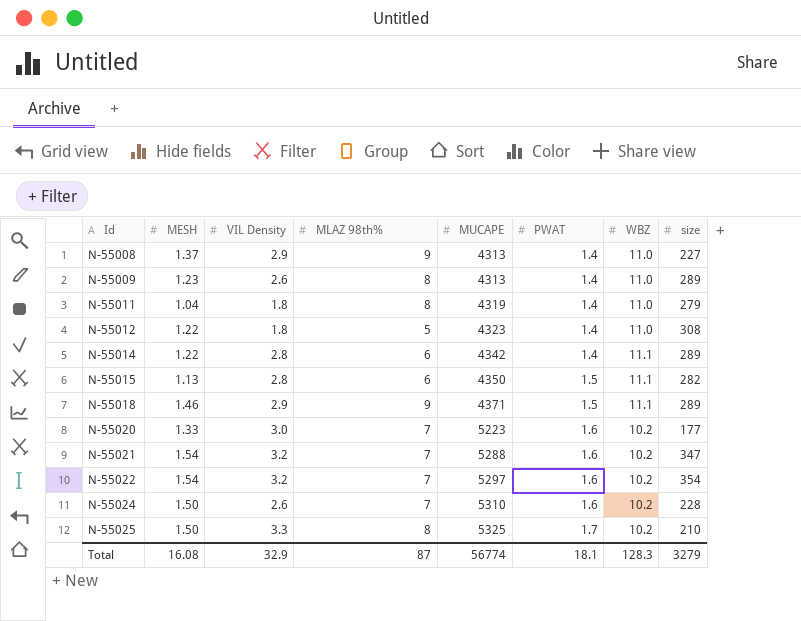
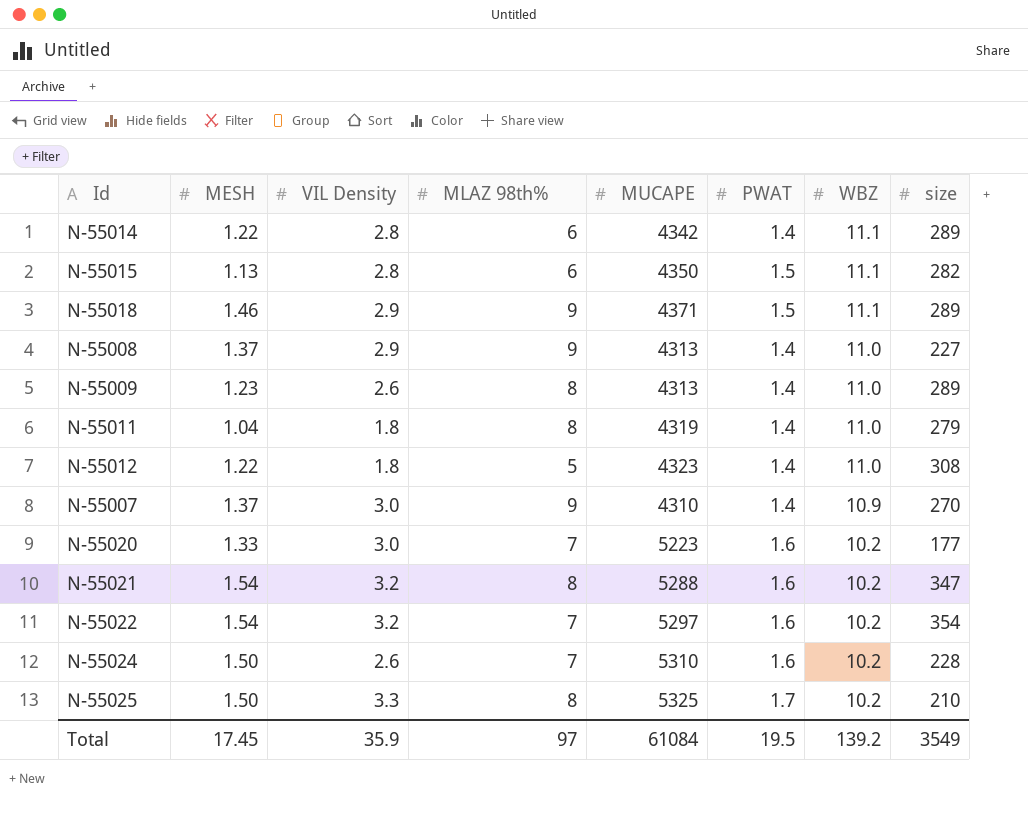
row order: Id ascending -> WBZ descending
row N-55007: none -> 1.37 | 3.0 | 9 | 4310 | 1.4 | 10.9 | 270
N-55021 | MLAZ 98th%: 7 -> 8
Total | MESH: 16.08 -> 17.45
Total | VIL Density: 32.9 -> 35.9
Total | MLAZ 98th%: 87 -> 97
Total | MUCAPE: 56774 -> 61084
Total | PWAT: 18.1 -> 19.5
Total | WBZ: 128.3 -> 139.2
Total | size: 3279 -> 3549

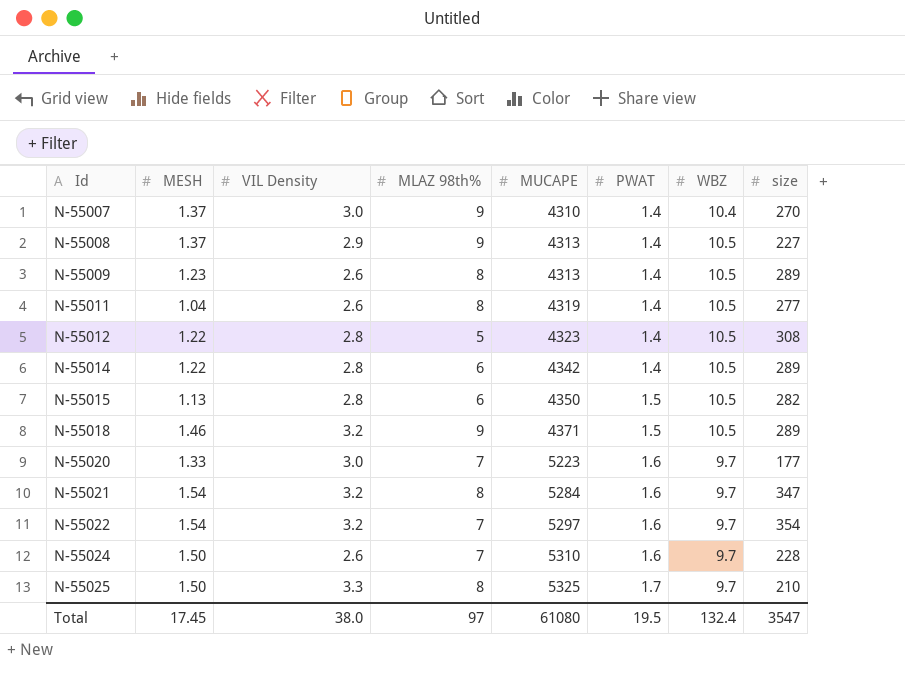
row order: WBZ descending -> Id ascending
N-55007 | WBZ: 10.9 -> 10.4
N-55008 | WBZ: 11.0 -> 10.5
N-55009 | WBZ: 11.0 -> 10.5
N-55011 | VIL Density: 1.8 -> 2.6
N-55011 | WBZ: 11.0 -> 10.5
N-55011 | size: 279 -> 277
N-55012 | VIL Density: 1.8 -> 2.8
N-55012 | WBZ: 11.0 -> 10.5
N-55014 | WBZ: 11.1 -> 10.5
N-55015 | WBZ: 11.1 -> 10.5
N-55018 | VIL Density: 2.9 -> 3.2
N-55018 | WBZ: 11.1 -> 10.5
N-55020 | WBZ: 10.2 -> 9.7
N-55021 | MUCAPE: 5288 -> 5284
N-55021 | WBZ: 10.2 -> 9.7
N-55022 | WBZ: 10.2 -> 9.7
N-55024 | WBZ: 10.2 -> 9.7
N-55025 | WBZ: 10.2 -> 9.7
Total | VIL Density: 35.9 -> 38.0
Total | MUCAPE: 61084 -> 61080
Total | WBZ: 139.2 -> 132.4
Total | size: 3549 -> 3547

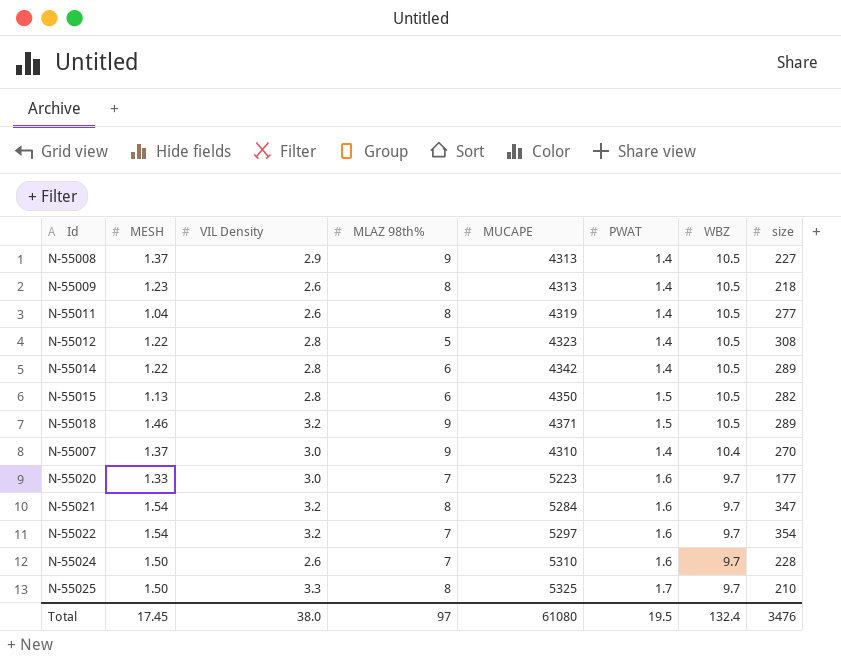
row order: Id ascending -> WBZ descending
N-55009 | size: 289 -> 218
Total | size: 3547 -> 3476

